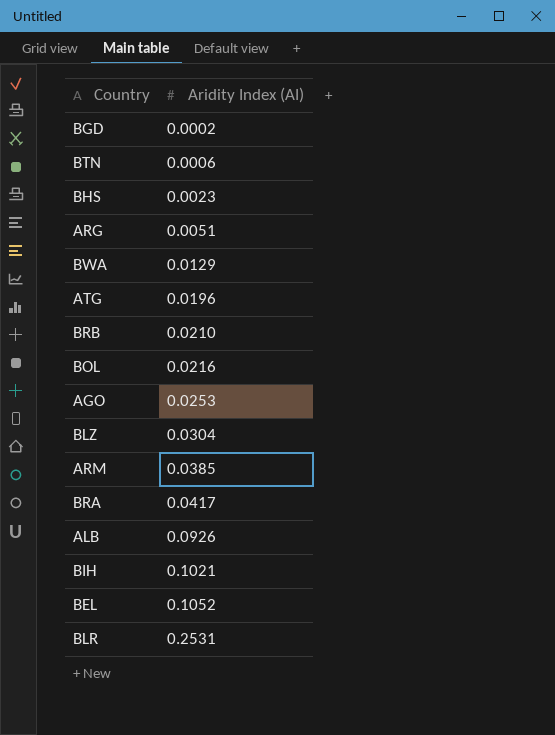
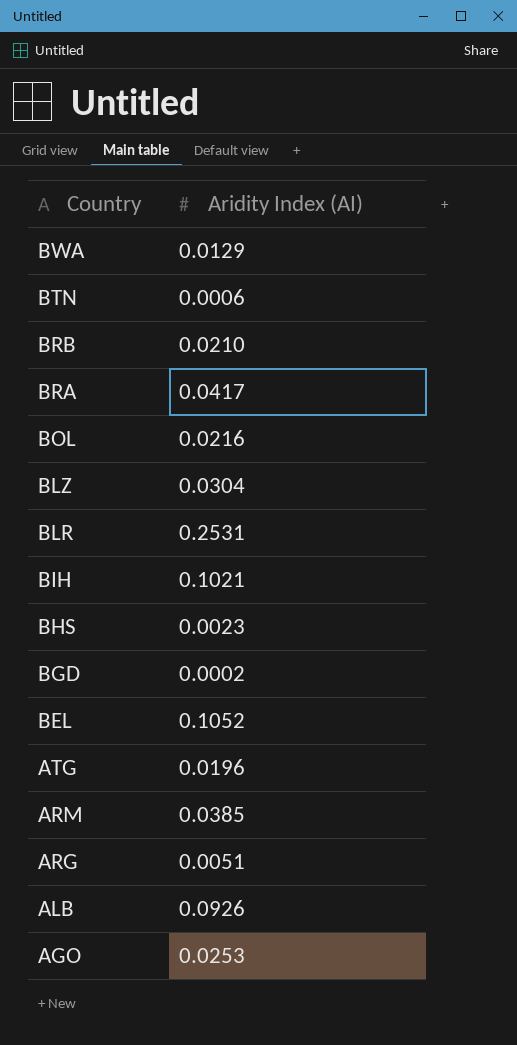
row order: Aridity Index (AI) ascending -> Country descending

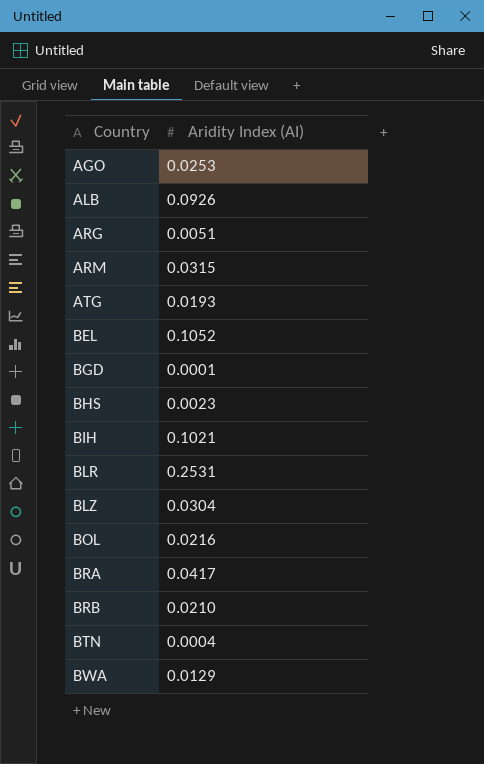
row order: Country descending -> Country ascending
ARM | Aridity Index (AI): 0.0385 -> 0.0315
ATG | Aridity Index (AI): 0.0196 -> 0.0193
BGD | Aridity Index (AI): 0.0002 -> 0.0001
BTN | Aridity Index (AI): 0.0006 -> 0.0004

